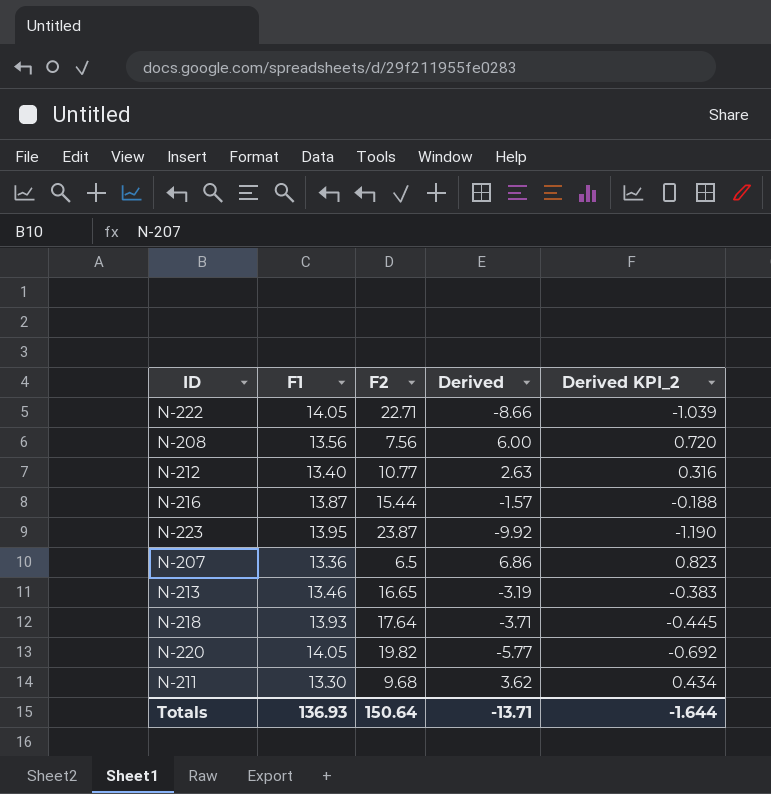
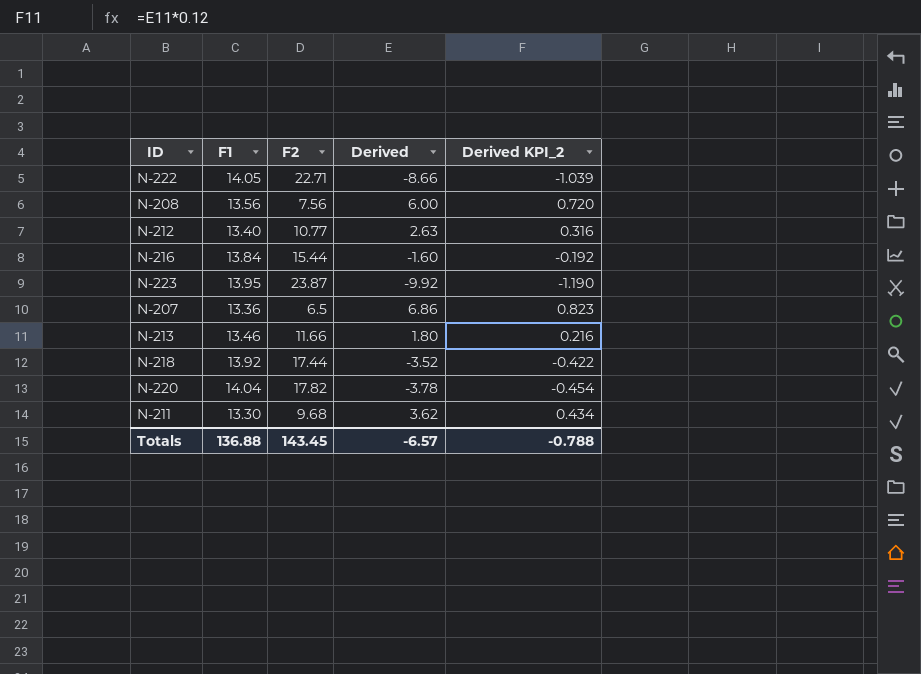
N-216 | F1: 13.87 -> 13.84
N-216 | Derived: -1.57 -> -1.60
N-216 | Derived KPI_2: -0.188 -> -0.192
N-213 | F2: 16.65 -> 11.66
N-213 | Derived: -3.19 -> 1.80
N-213 | Derived KPI_2: -0.383 -> 0.216
N-218 | F1: 13.93 -> 13.92
N-218 | F2: 17.64 -> 17.44
N-218 | Derived: -3.71 -> -3.52
N-218 | Derived KPI_2: -0.445 -> -0.422
N-220 | F1: 14.05 -> 14.04
N-220 | F2: 19.82 -> 17.82
N-220 | Derived: -5.77 -> -3.78
N-220 | Derived KPI_2: -0.692 -> -0.454
Totals | F1: 136.93 -> 136.88
Totals | F2: 150.64 -> 143.45
Totals | Derived: -13.71 -> -6.57
Totals | Derived KPI_2: -1.644 -> -0.788

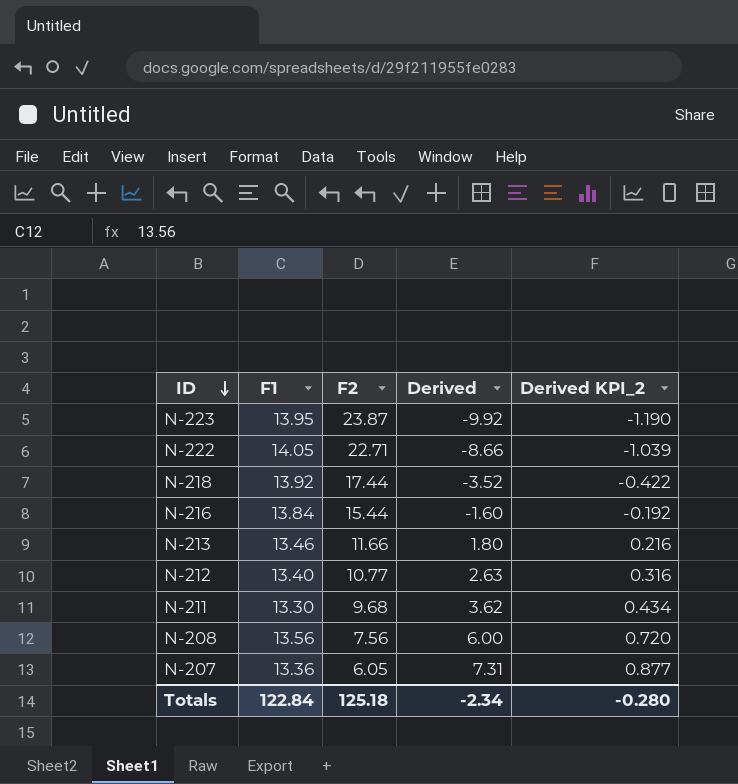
row order: none -> ID descending
row N-220: 14.04 | 17.82 | -3.78 | -0.454 -> none
N-207 | F2: 6.5 -> 6.05
N-207 | Derived: 6.86 -> 7.31
N-207 | Derived KPI_2: 0.823 -> 0.877
Totals | F1: 136.88 -> 122.84
Totals | F2: 143.45 -> 125.18
Totals | Derived: -6.57 -> -2.34
Totals | Derived KPI_2: -0.788 -> -0.280

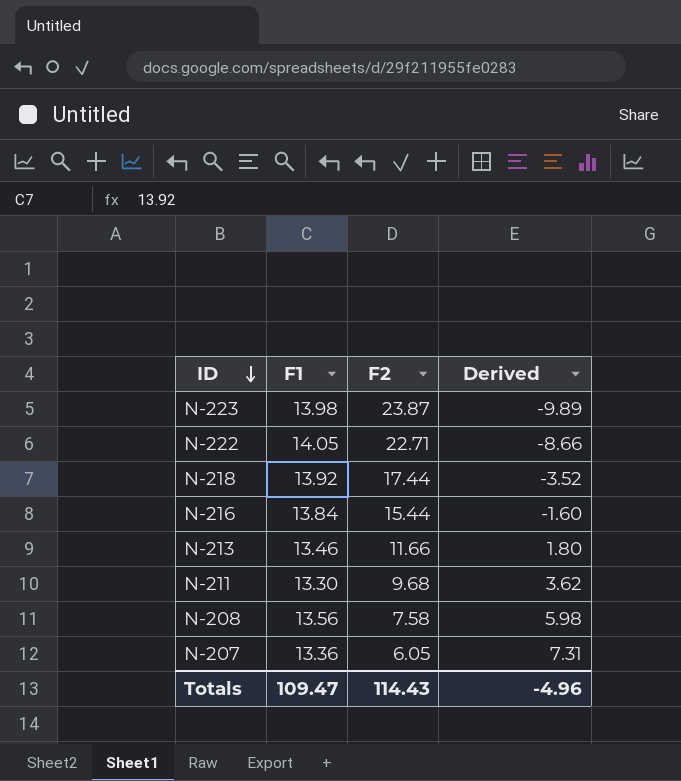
column Derived KPI_2 | formula: [Derived] * 0.12 -> none
row N-212: 13.40 | 10.77 | 2.63 | 0.316 -> none
N-223 | F1: 13.95 -> 13.98
N-223 | Derived: -9.92 -> -9.89
N-208 | F2: 7.56 -> 7.58
N-208 | Derived: 6.00 -> 5.98
Totals | F1: 122.84 -> 109.47
Totals | F2: 125.18 -> 114.43
Totals | Derived: -2.34 -> -4.96

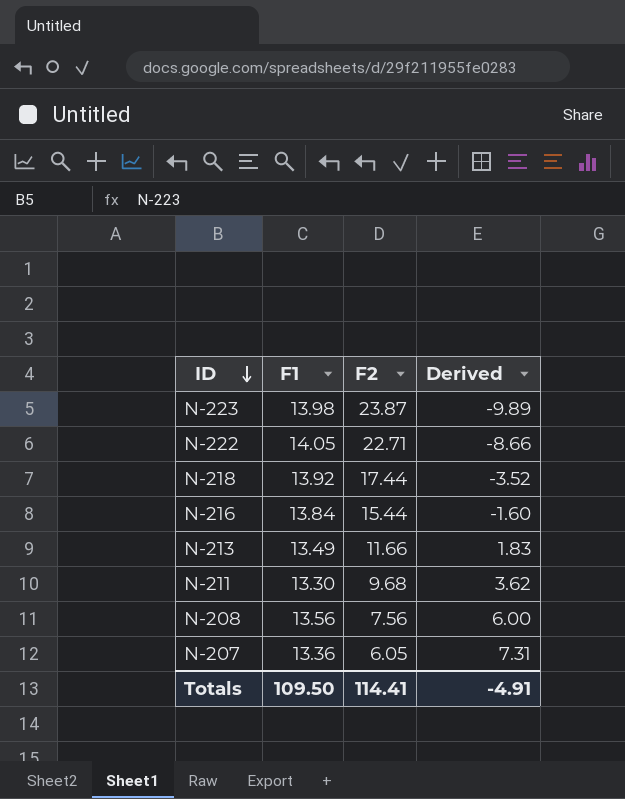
N-213 | F1: 13.46 -> 13.49
N-213 | Derived: 1.80 -> 1.83
N-208 | F2: 7.58 -> 7.56
N-208 | Derived: 5.98 -> 6.00
Totals | F1: 109.47 -> 109.50
Totals | F2: 114.43 -> 114.41
Totals | Derived: -4.96 -> -4.91

